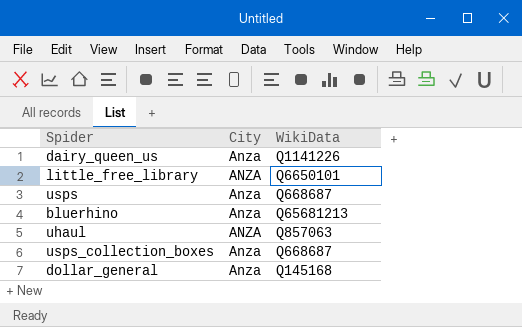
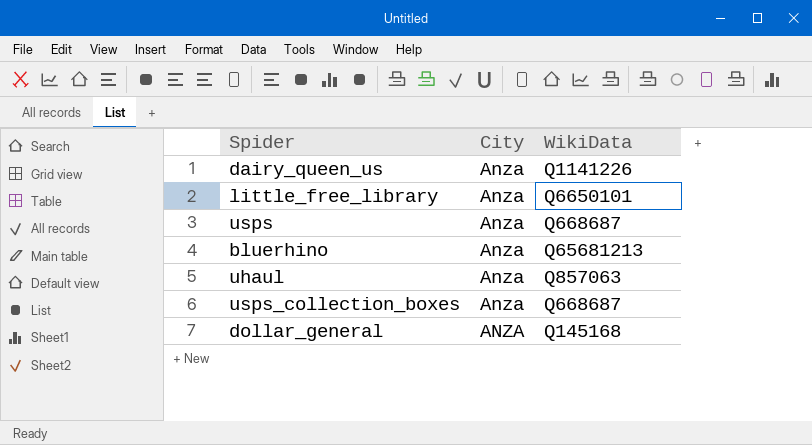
little_free_library | City: ANZA -> Anza
uhaul | City: ANZA -> Anza
dollar_general | City: Anza -> ANZA

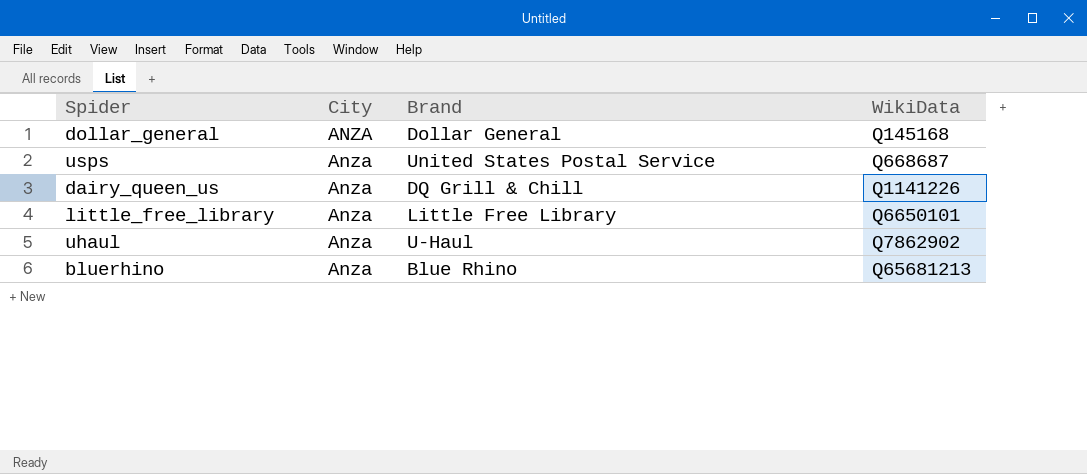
row order: none -> WikiData ascending
column Brand | position: none -> 3
row usps_collection_boxes: Anza | Q668687 -> none
uhaul | WikiData: Q857063 -> Q7862902

